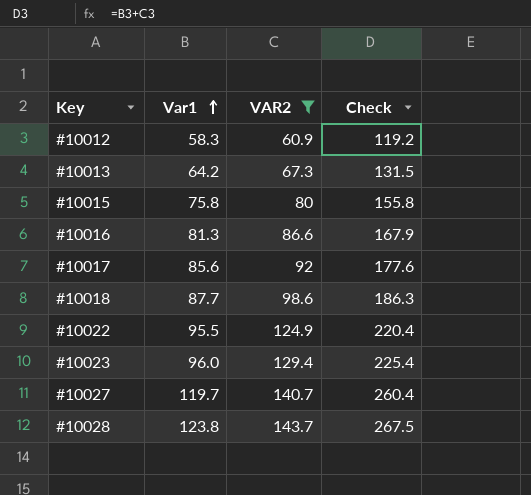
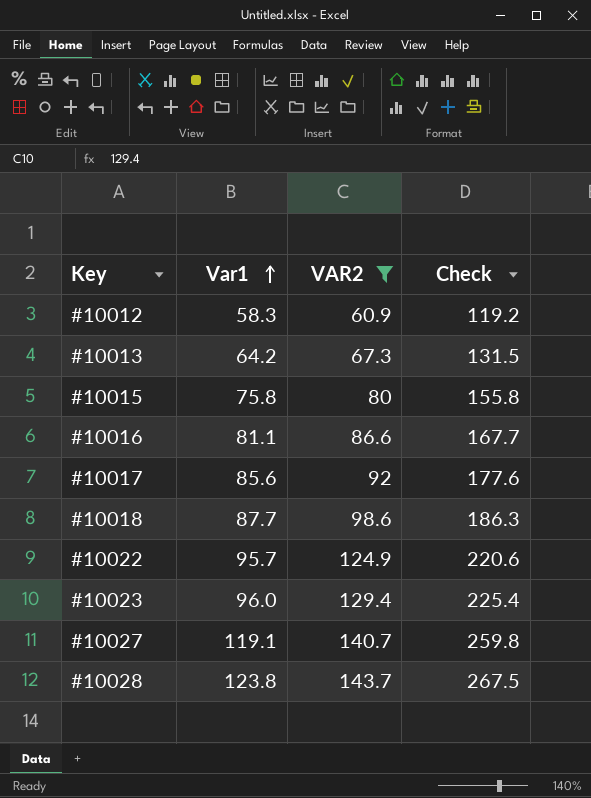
#10016 | Var1: 81.3 -> 81.1
#10016 | Check: 167.9 -> 167.7
#10022 | Var1: 95.5 -> 95.7
#10022 | Check: 220.4 -> 220.6
#10027 | Var1: 119.7 -> 119.1
#10027 | Check: 260.4 -> 259.8

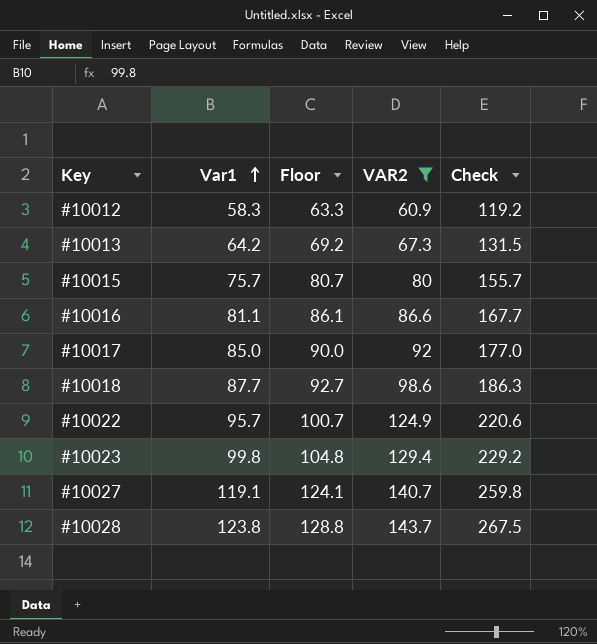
column Floor | formula: none -> [Var1] + 5
#10015 | Var1: 75.8 -> 75.7
#10015 | Check: 155.8 -> 155.7
#10017 | Var1: 85.6 -> 85.0
#10017 | Check: 177.6 -> 177.0
#10023 | Var1: 96.0 -> 99.8
#10023 | Check: 225.4 -> 229.2

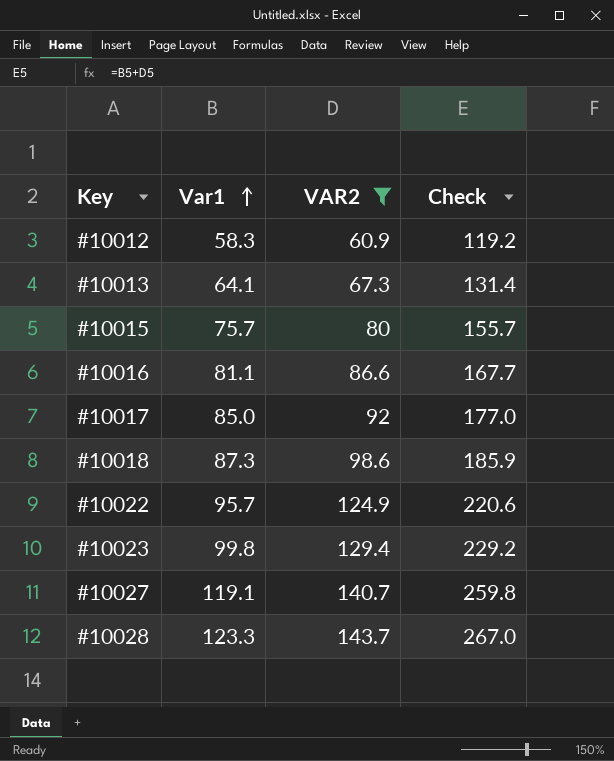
column Floor | formula: [Var1] + 5 -> none
#10013 | Var1: 64.2 -> 64.1
#10013 | Check: 131.5 -> 131.4
#10018 | Var1: 87.7 -> 87.3
#10018 | Check: 186.3 -> 185.9
#10028 | Var1: 123.8 -> 123.3
#10028 | Check: 267.5 -> 267.0

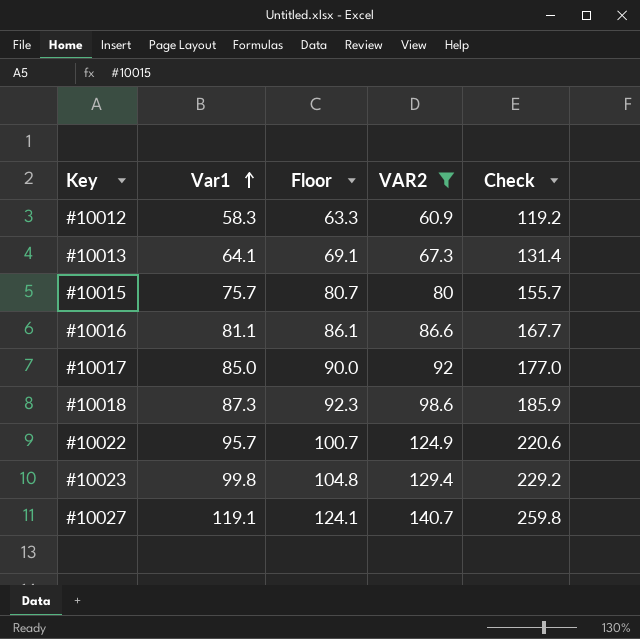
column Floor | formula: none -> [Var1] + 5
row #10028: 123.3 | 143.7 | 267.0 -> none

